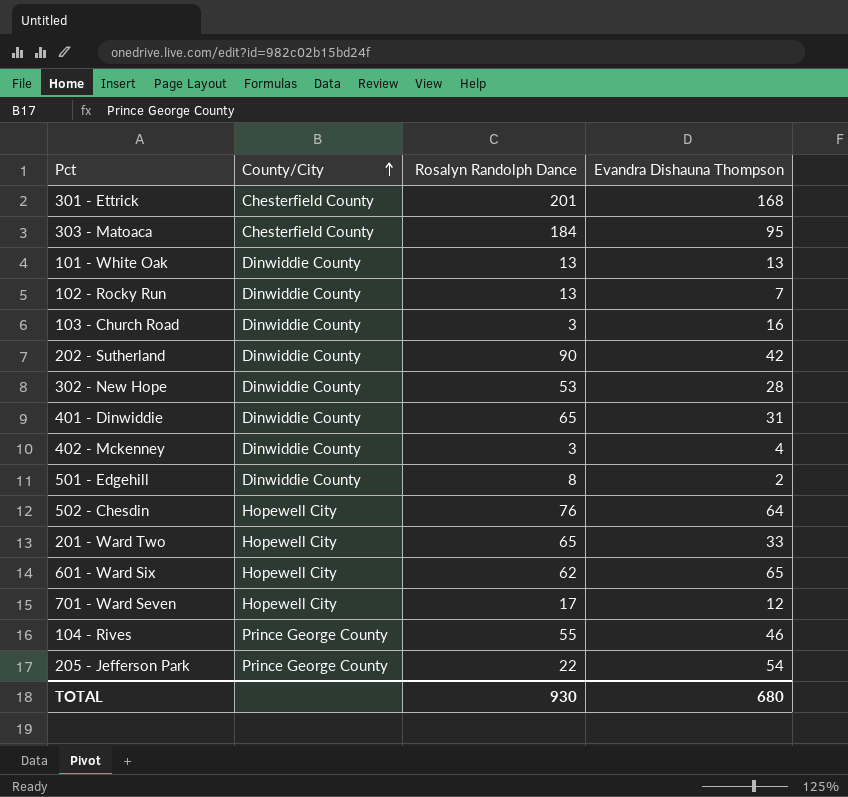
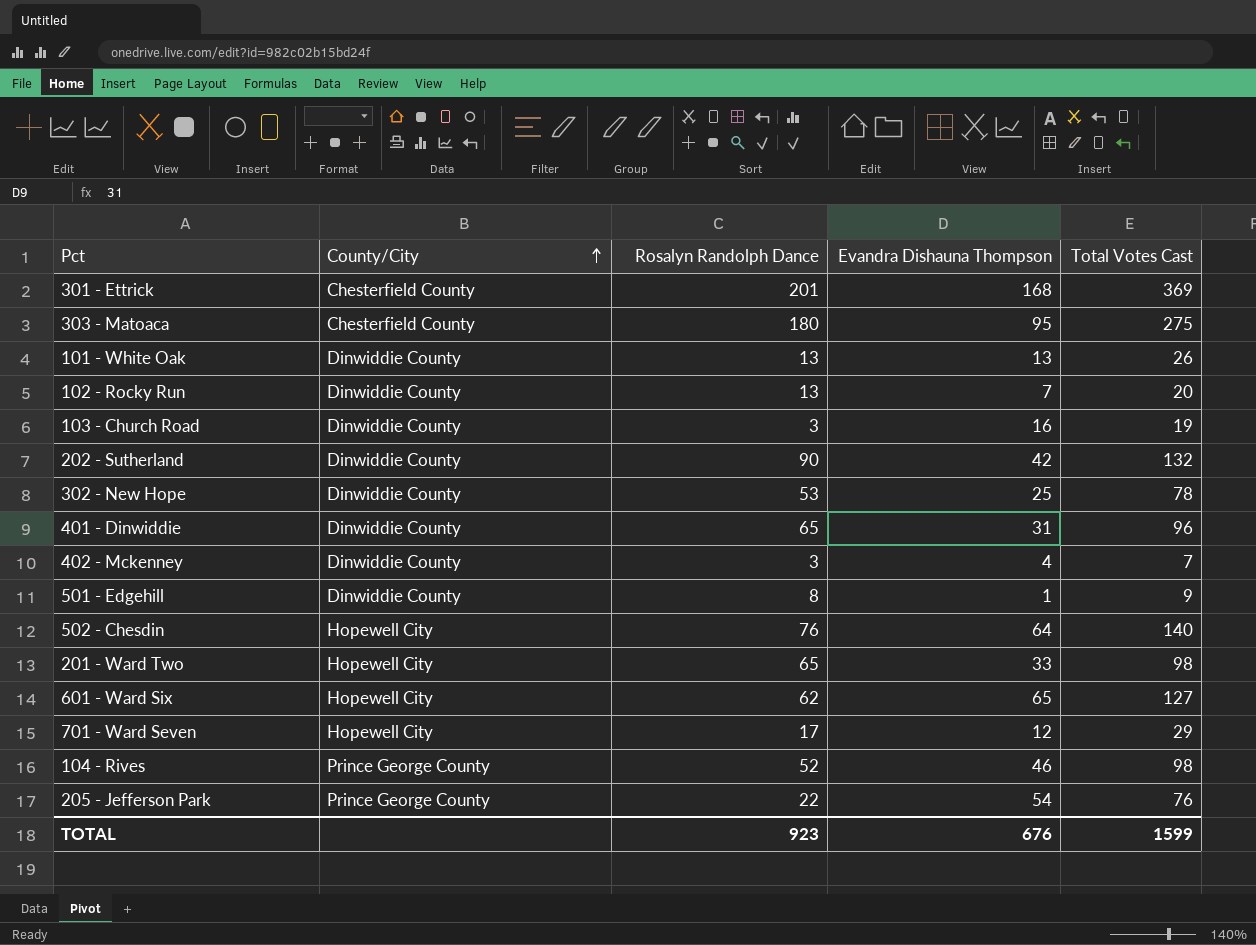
column Total Votes Cast | formula: none -> [Rosalyn Randolph Dance] + [Evandra Dishauna Thompson]
303 - Matoaca | Rosalyn Randolph Dance: 184 -> 180
302 - New Hope | Evandra Dishauna Thompson: 28 -> 25
501 - Edgehill | Evandra Dishauna Thompson: 2 -> 1
104 - Rives | Rosalyn Randolph Dance: 55 -> 52
TOTAL | Rosalyn Randolph Dance: 930 -> 923
TOTAL | Evandra Dishauna Thompson: 680 -> 676

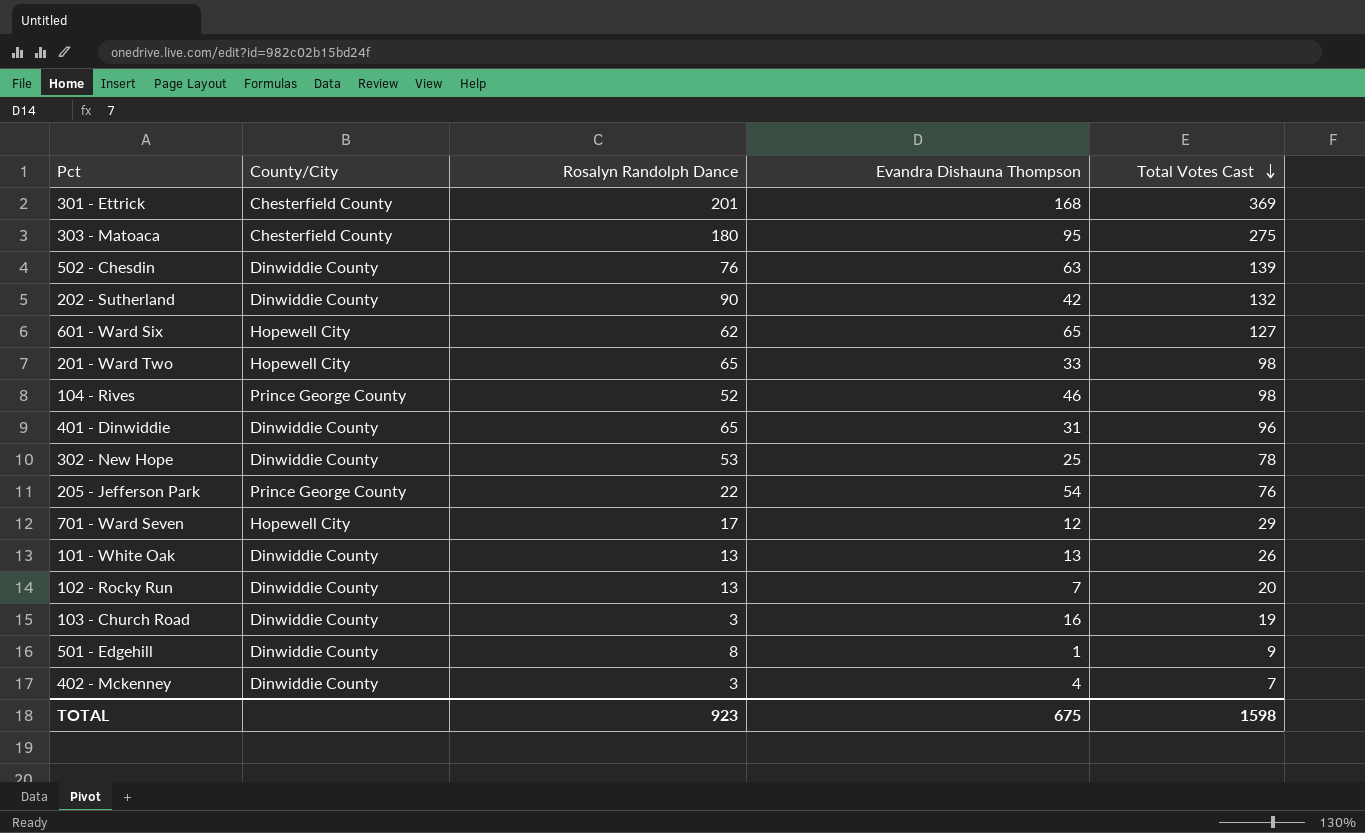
row order: County/City ascending -> Total Votes Cast descending
502 - Chesdin | County/City: Hopewell City -> Dinwiddie County
502 - Chesdin | Evandra Dishauna Thompson: 64 -> 63
502 - Chesdin | Total Votes Cast: 140 -> 139
TOTAL | Evandra Dishauna Thompson: 676 -> 675
TOTAL | Total Votes Cast: 1599 -> 1598

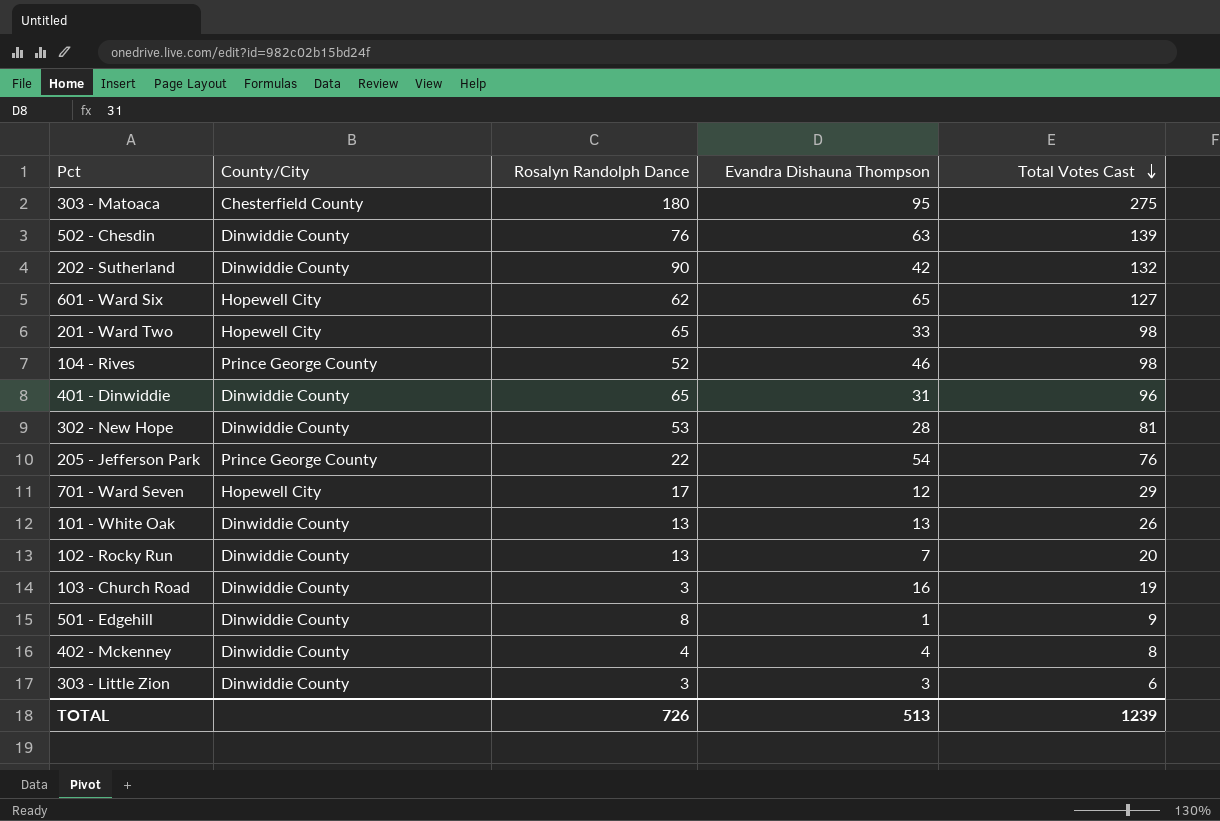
row 301 - Ettrick: Chesterfield County | 201 | 168 | 369 -> none
302 - New Hope | Evandra Dishauna Thompson: 25 -> 28
302 - New Hope | Total Votes Cast: 78 -> 81
402 - Mckenney | Rosalyn Randolph Dance: 3 -> 4
402 - Mckenney | Total Votes Cast: 7 -> 8
row 303 - Little Zion: none -> Dinwiddie County | 3 | 3 | 6
TOTAL | Rosalyn Randolph Dance: 923 -> 726
TOTAL | Evandra Dishauna Thompson: 675 -> 513
TOTAL | Total Votes Cast: 1598 -> 1239

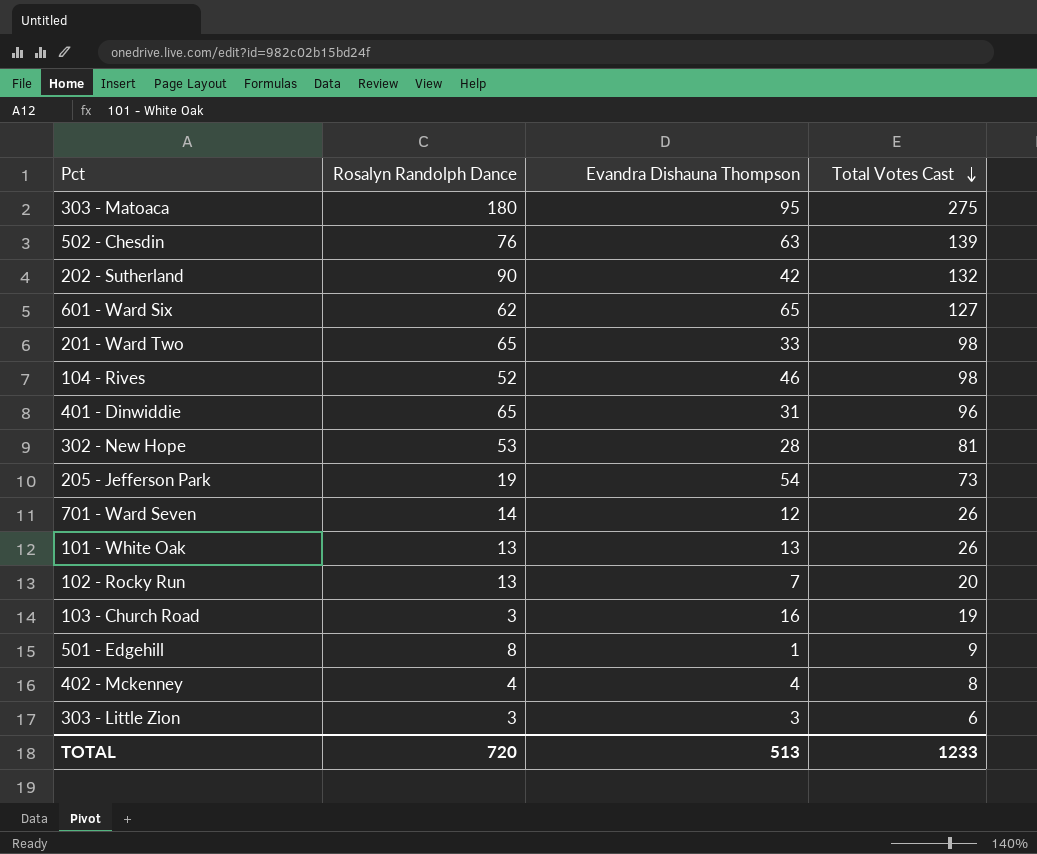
column County/City | position: 2 -> none
205 - Jefferson Park | Rosalyn Randolph Dance: 22 -> 19
205 - Jefferson Park | Total Votes Cast: 76 -> 73
701 - Ward Seven | Rosalyn Randolph Dance: 17 -> 14
701 - Ward Seven | Total Votes Cast: 29 -> 26
TOTAL | Rosalyn Randolph Dance: 726 -> 720
TOTAL | Total Votes Cast: 1239 -> 1233

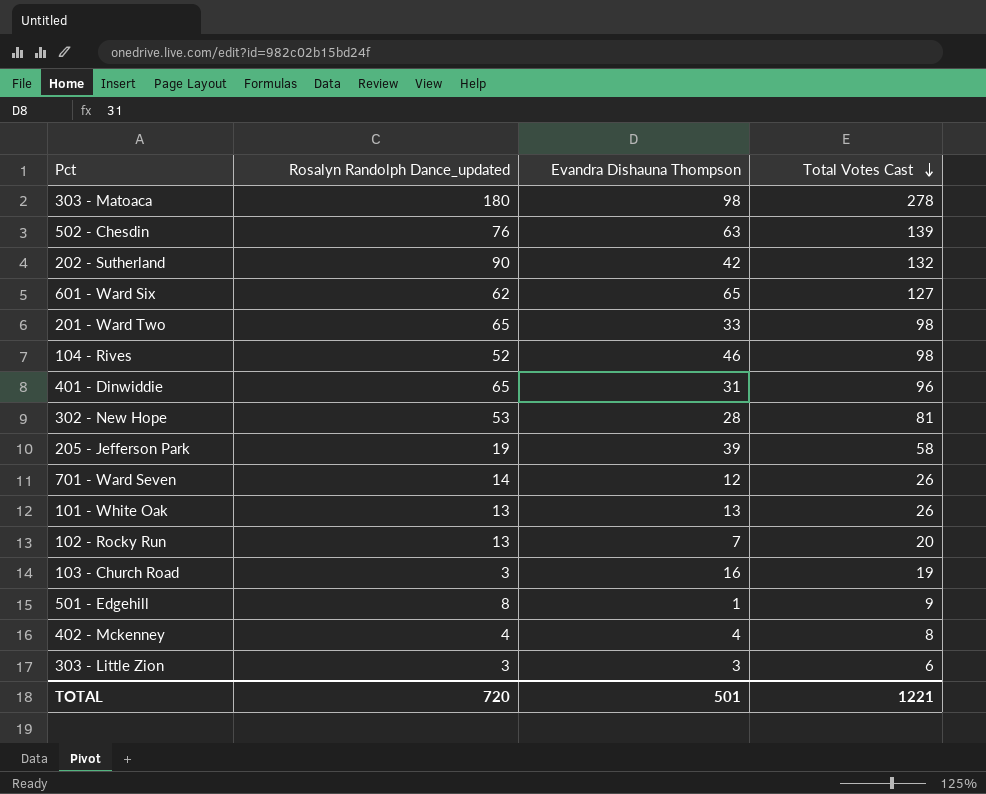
column name: Rosalyn Randolph Dance -> Rosalyn Randolph Dance_updated
303 - Matoaca | Evandra Dishauna Thompson: 95 -> 98
303 - Matoaca | Total Votes Cast: 275 -> 278
205 - Jefferson Park | Evandra Dishauna Thompson: 54 -> 39
205 - Jefferson Park | Total Votes Cast: 73 -> 58
TOTAL | Evandra Dishauna Thompson: 513 -> 501
TOTAL | Total Votes Cast: 1233 -> 1221

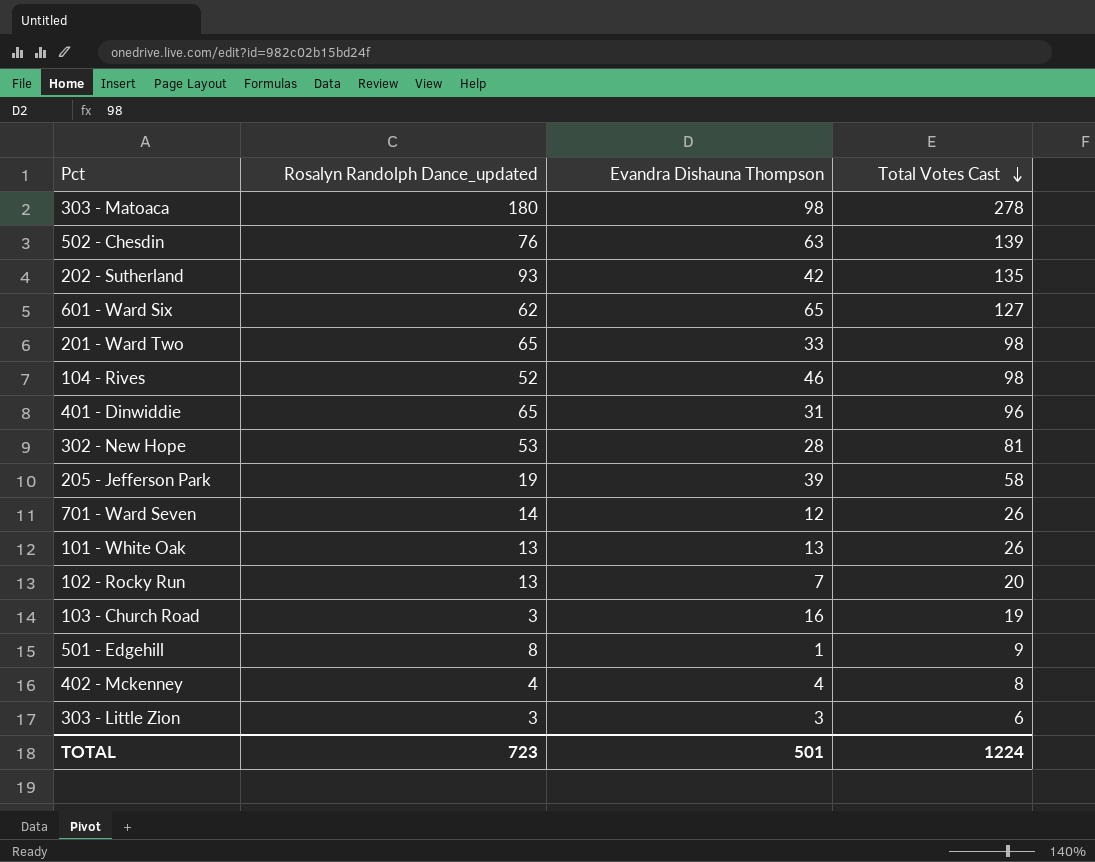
202 - Sutherland | Rosalyn Randolph Dance_updated: 90 -> 93
202 - Sutherland | Total Votes Cast: 132 -> 135
TOTAL | Rosalyn Randolph Dance_updated: 720 -> 723
TOTAL | Total Votes Cast: 1221 -> 1224

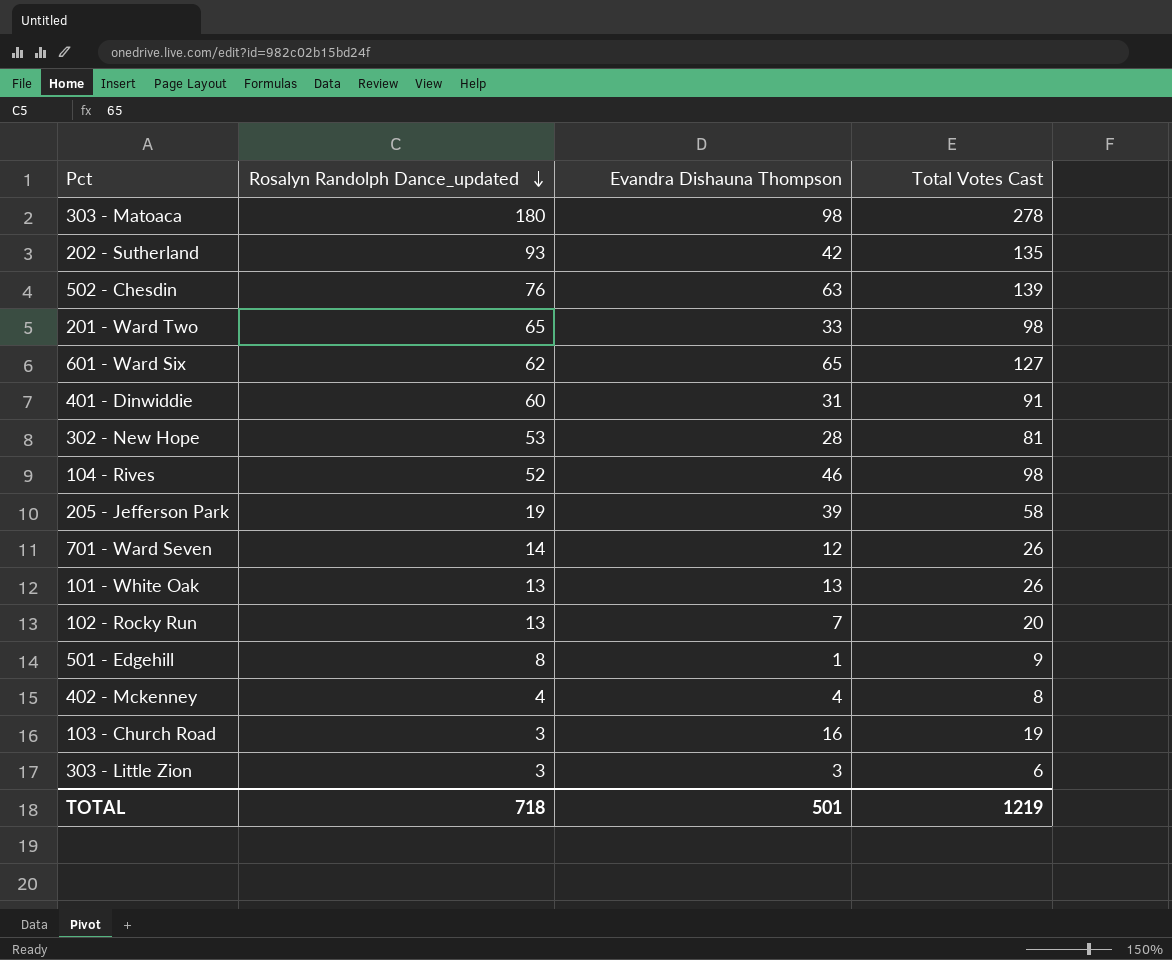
row order: Total Votes Cast descending -> Rosalyn Randolph Dance_updated descending
401 - Dinwiddie | Rosalyn Randolph Dance_updated: 65 -> 60
401 - Dinwiddie | Total Votes Cast: 96 -> 91
TOTAL | Rosalyn Randolph Dance_updated: 723 -> 718
TOTAL | Total Votes Cast: 1224 -> 1219

